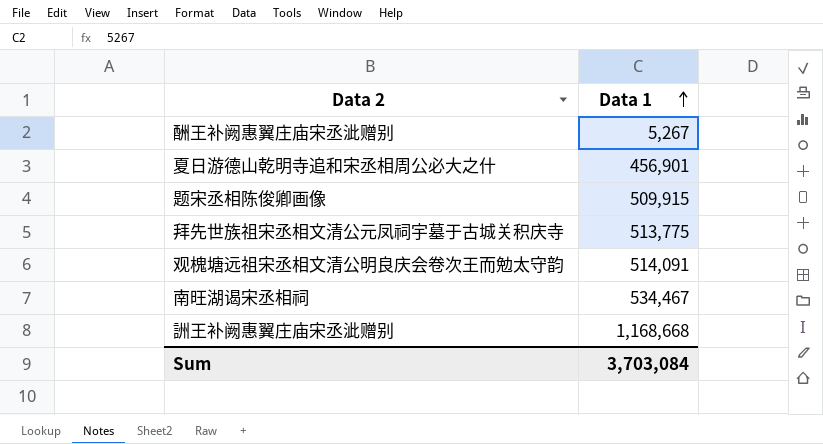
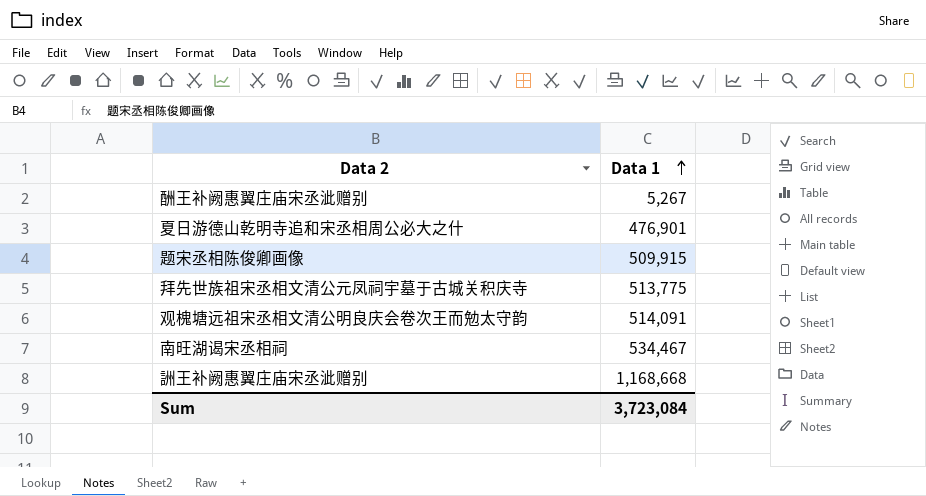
夏日游德山乾明寺追和宋丞相周公必大之什 | Data 1: 456,901 -> 476,901
Sum | Data 1: 3,703,084 -> 3,723,084

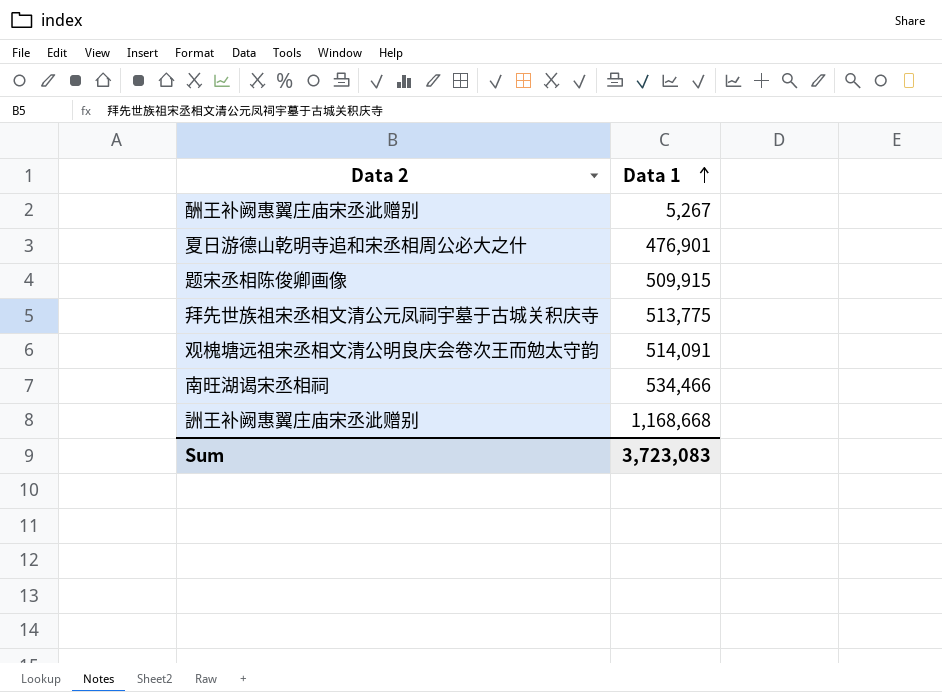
南旺湖谒宋丞相祠 | Data 1: 534,467 -> 534,466
Sum | Data 1: 3,723,084 -> 3,723,083

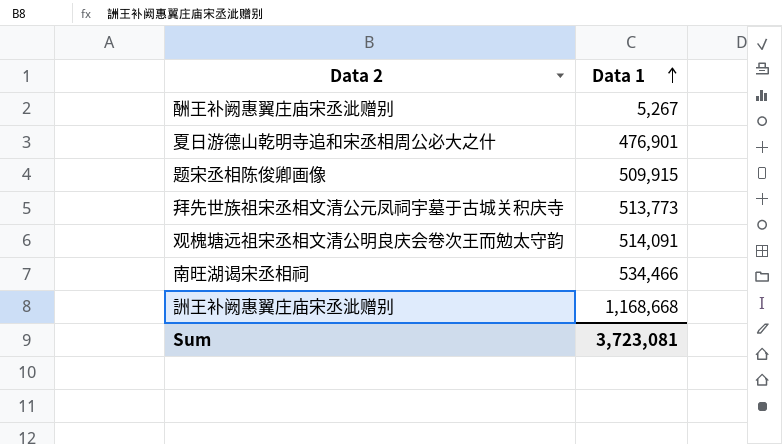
拜先世族祖宋丞相文清公元凤祠宇墓于古城关积庆寺 | Data 1: 513,775 -> 513,773
Sum | Data 1: 3,723,083 -> 3,723,081

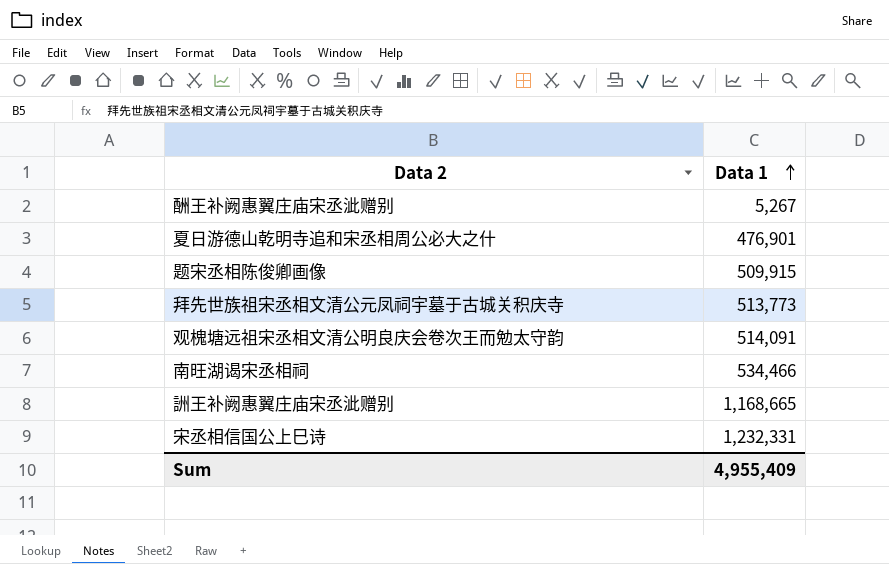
詶王补阙惠翼庄庙宋丞泚赠别 | Data 1: 1,168,668 -> 1,168,665
row 宋丞相信国公上巳诗: none -> 1,232,331
Sum | Data 1: 3,723,081 -> 4,955,409

